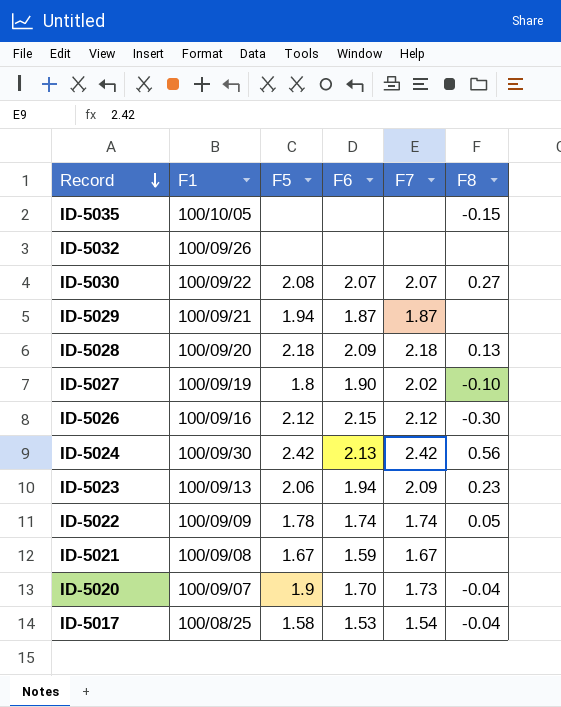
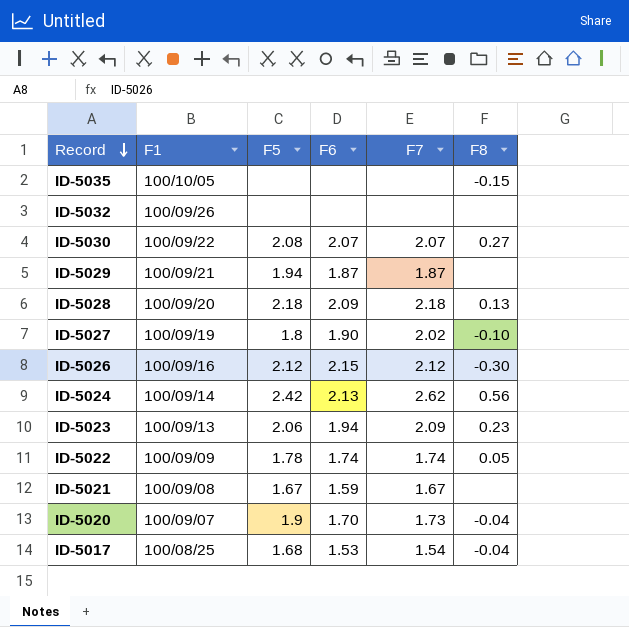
ID-5024 | F1: 100/09/30 -> 100/09/14
ID-5024 | F7: 2.42 -> 2.62
ID-5017 | F5: 1.58 -> 1.68

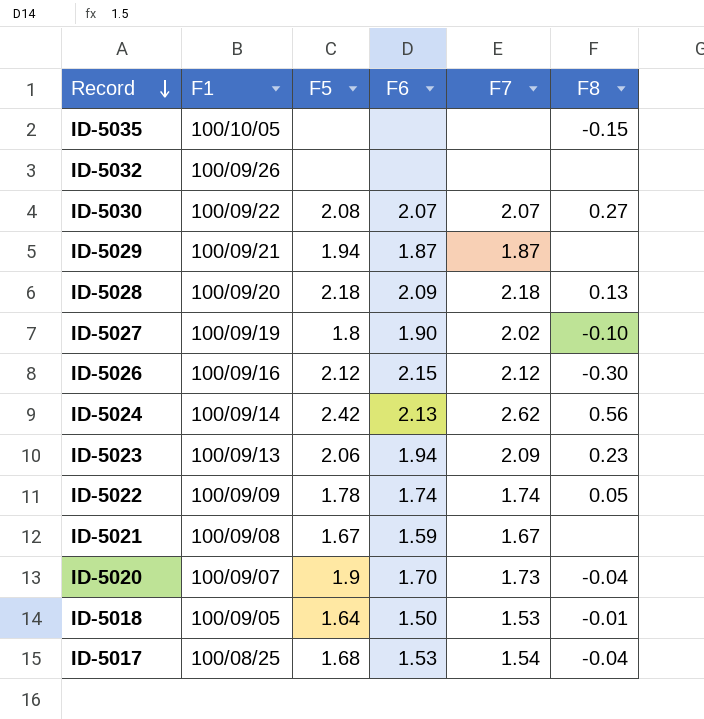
row ID-5018: none -> 100/09/05 | 1.64 | 1.50 | 1.53 | -0.01

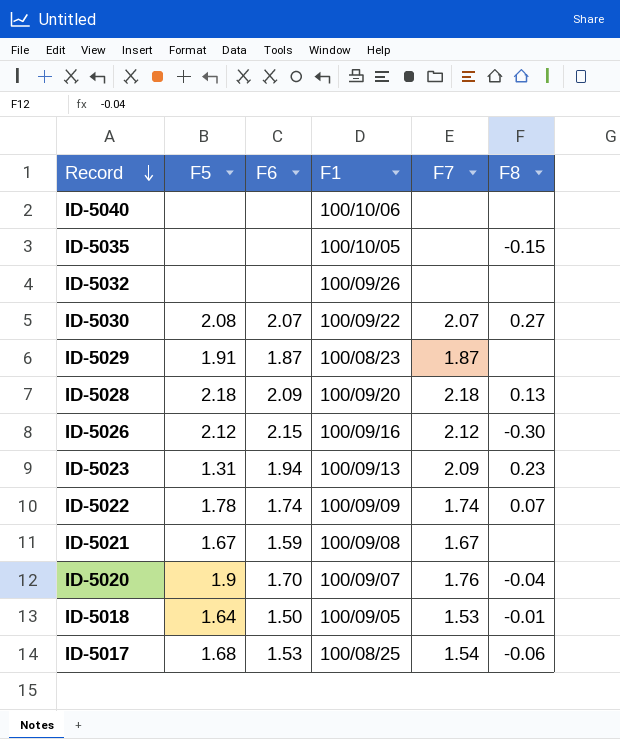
column F1 | position: 2 -> 4
row ID-5027: 100/09/19 | 1.8 | 1.90 | 2.02 | -0.10 -> none
row ID-5024: 100/09/14 | 2.42 | 2.13 | 2.62 | 0.56 -> none
row ID-5040: none -> none | none | 100/10/06 | none | none
ID-5029 | F5: 1.94 -> 1.91
ID-5029 | F1: 100/09/21 -> 100/08/23
ID-5023 | F5: 2.06 -> 1.31
ID-5022 | F8: 0.05 -> 0.07
ID-5020 | F7: 1.73 -> 1.76
ID-5017 | F8: -0.04 -> -0.06

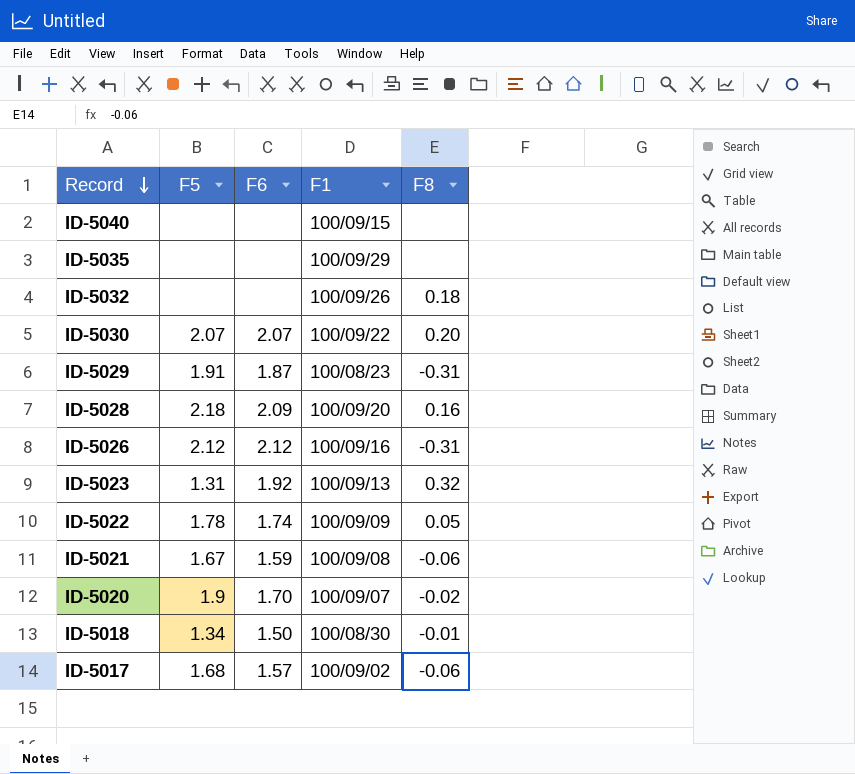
column F7 | position: 5 -> none
ID-5040 | F1: 100/10/06 -> 100/09/15
ID-5035 | F1: 100/10/05 -> 100/09/29
ID-5035 | F8: -0.15 -> none
ID-5032 | F8: none -> 0.18
ID-5030 | F5: 2.08 -> 2.07
ID-5030 | F8: 0.27 -> 0.20
ID-5029 | F8: none -> -0.31
ID-5028 | F8: 0.13 -> 0.16
ID-5026 | F6: 2.15 -> 2.12
ID-5026 | F8: -0.30 -> -0.31
ID-5023 | F6: 1.94 -> 1.92
ID-5023 | F8: 0.23 -> 0.32
ID-5022 | F8: 0.07 -> 0.05
ID-5021 | F8: none -> -0.06
ID-5020 | F8: -0.04 -> -0.02
ID-5018 | F5: 1.64 -> 1.34
ID-5018 | F1: 100/09/05 -> 100/08/30
ID-5017 | F6: 1.53 -> 1.57
ID-5017 | F1: 100/08/25 -> 100/09/02

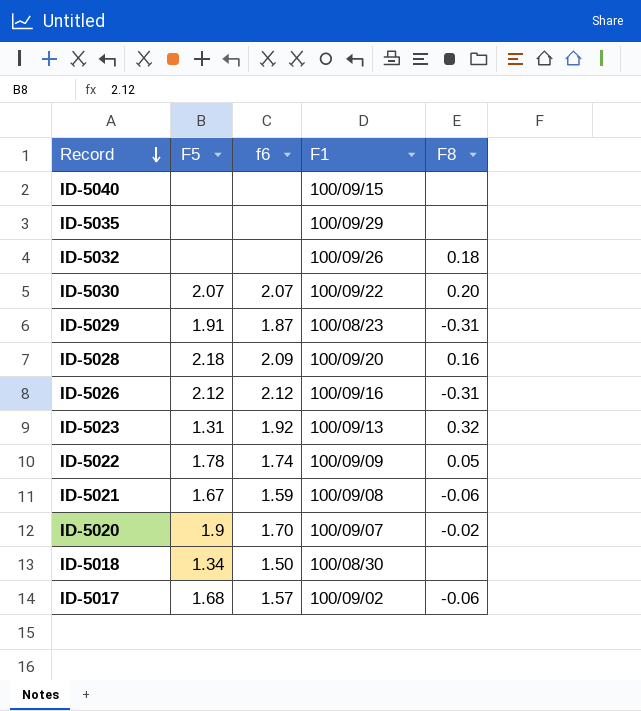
column name: F6 -> f6
ID-5018 | F8: -0.01 -> none

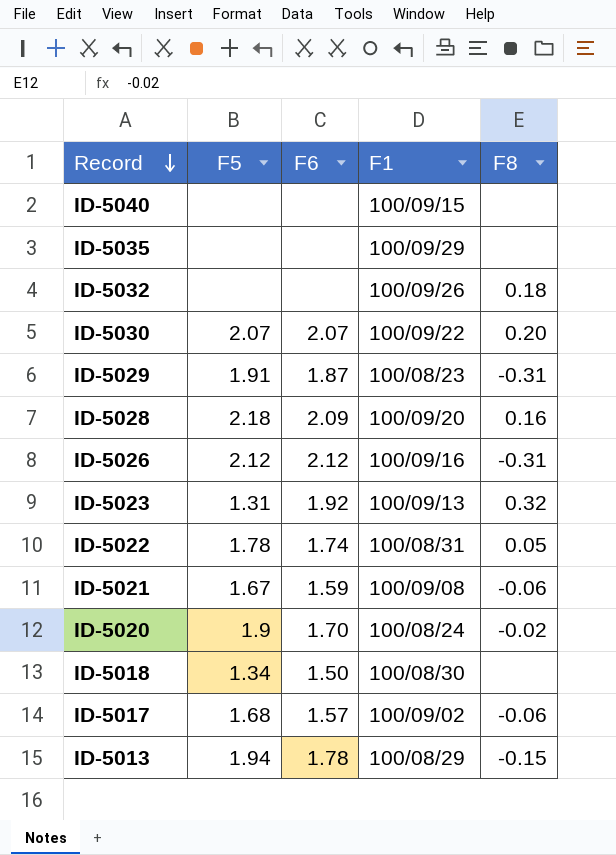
column name: f6 -> F6
ID-5022 | F1: 100/09/09 -> 100/08/31
ID-5020 | F1: 100/09/07 -> 100/08/24
row ID-5013: none -> 1.94 | 1.78 | 100/08/29 | -0.15

